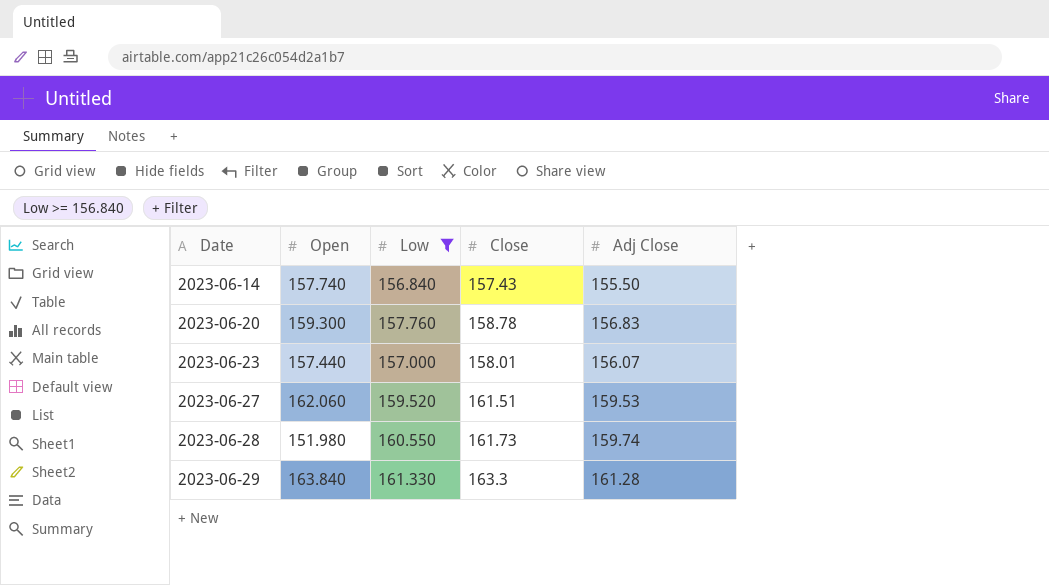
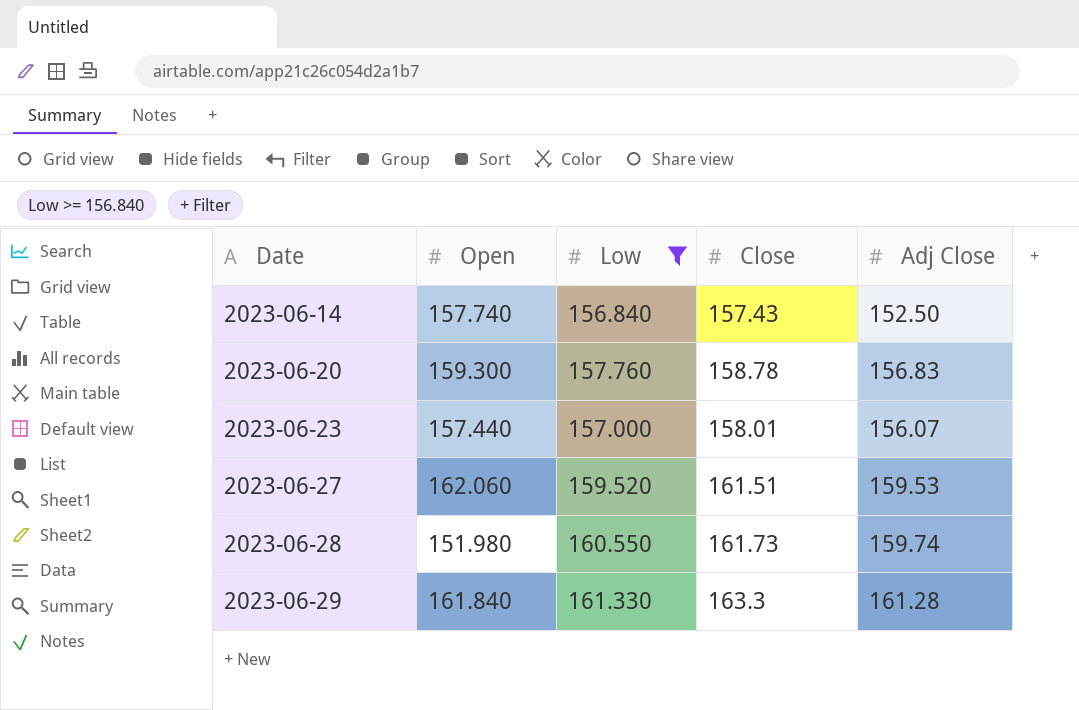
2023-06-14 | Adj Close: 155.50 -> 152.50
2023-06-29 | Open: 163.840 -> 161.840

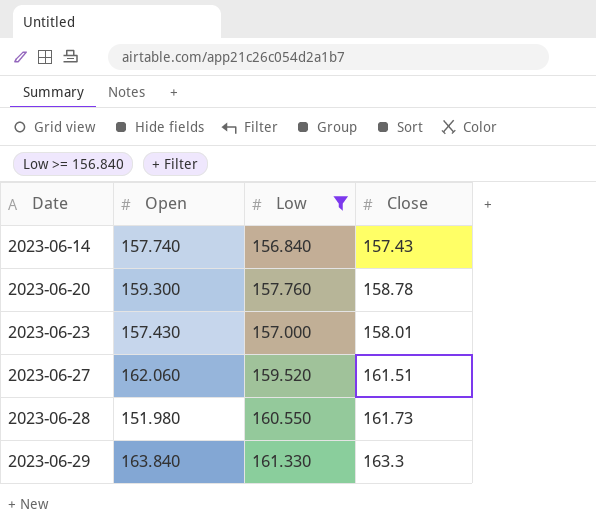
column Adj Close | position: 5 -> none
2023-06-23 | Open: 157.440 -> 157.430
2023-06-29 | Open: 161.840 -> 163.840

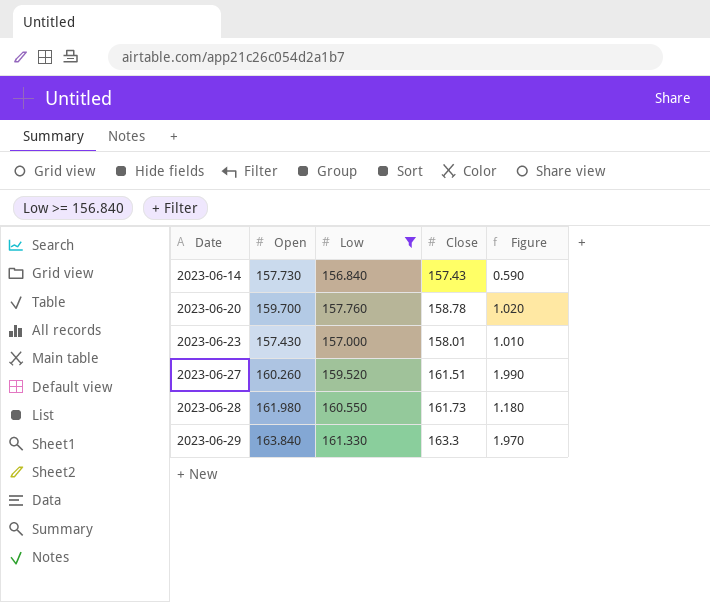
column Figure | formula: none -> [Close] - [Low]
2023-06-14 | Open: 157.740 -> 157.730
2023-06-20 | Open: 159.300 -> 159.700
2023-06-27 | Open: 162.060 -> 160.260
2023-06-28 | Open: 151.980 -> 161.980

